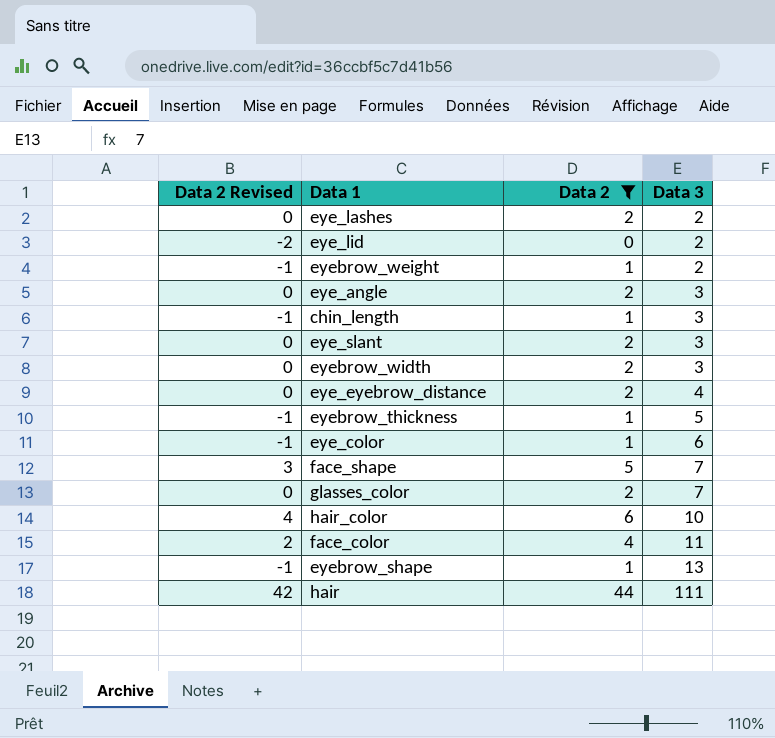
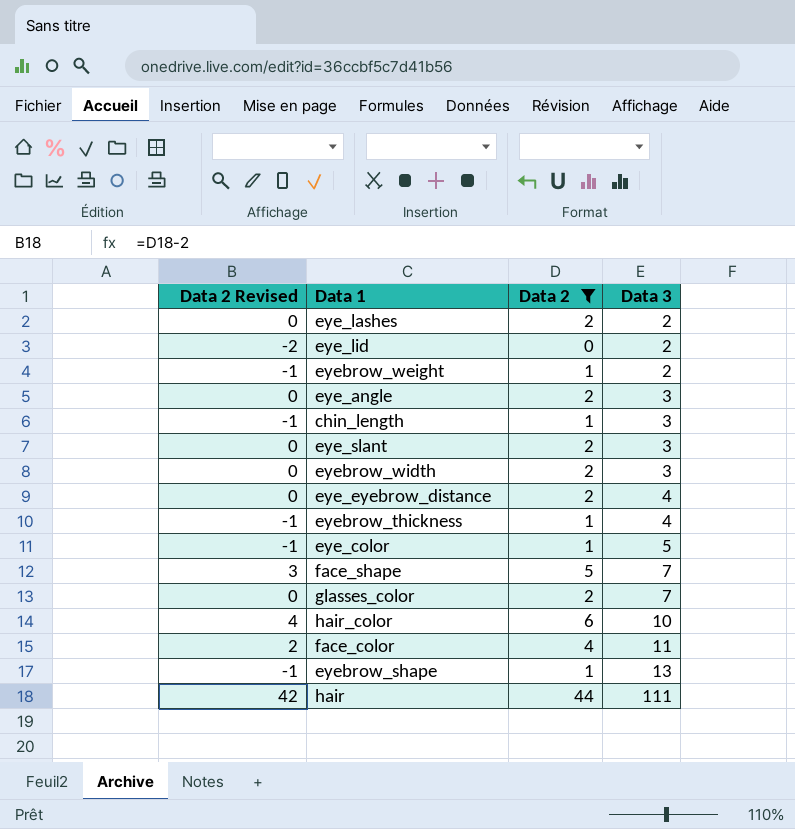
eyebrow_thickness | Data 3: 5 -> 4
eye_color | Data 3: 6 -> 5

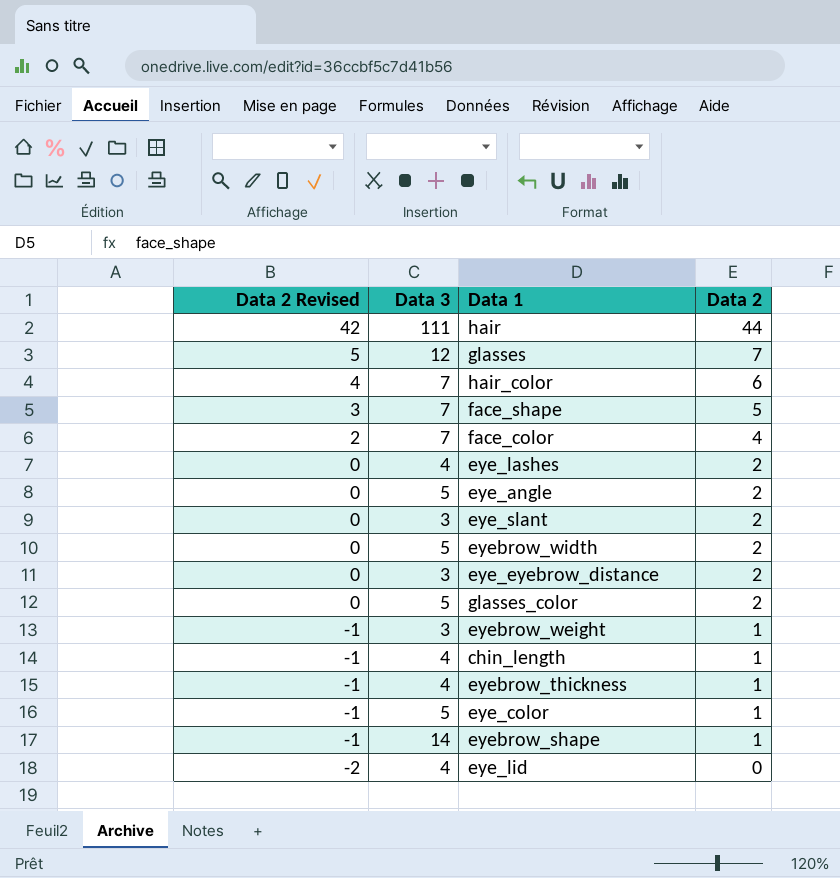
filter: Data 2 != 7 -> none
row order: Data 3 ascending -> Data 2 Revised descending
column Data 3 | position: 4 -> 2
hair_color | Data 3: 10 -> 7
face_color | Data 3: 11 -> 7
eye_lashes | Data 3: 2 -> 4
eye_angle | Data 3: 3 -> 5
eyebrow_width | Data 3: 3 -> 5
eye_eyebrow_distance | Data 3: 4 -> 3
glasses_color | Data 3: 7 -> 5
eyebrow_weight | Data 3: 2 -> 3
chin_length | Data 3: 3 -> 4
eyebrow_shape | Data 3: 13 -> 14
eye_lid | Data 3: 2 -> 4

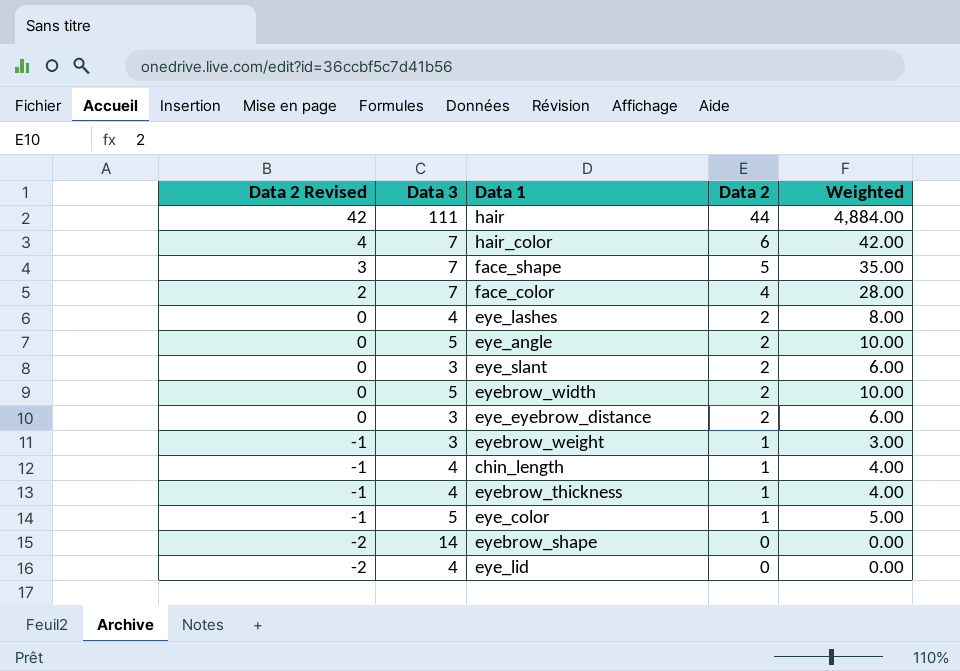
column Weighted | formula: none -> [Data 3] * [Data 2]
row glasses: 5 | 12 | 7 -> none
row glasses_color: 0 | 5 | 2 -> none
eyebrow_shape | Data 2 Revised: -1 -> -2
eyebrow_shape | Data 2: 1 -> 0

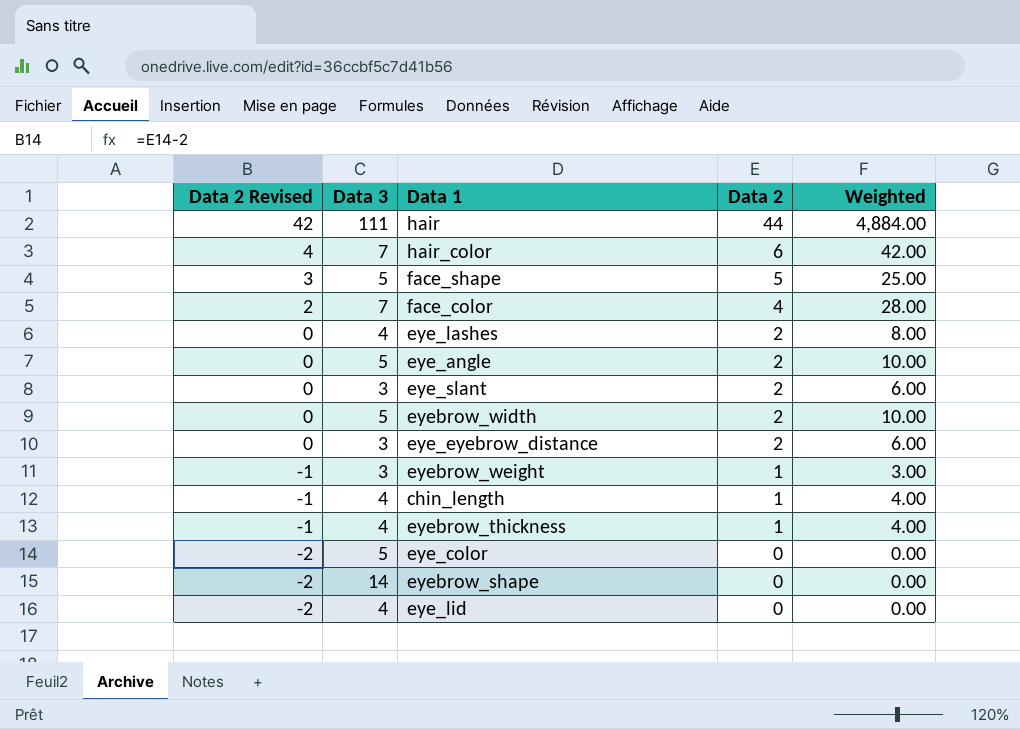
face_shape | Data 3: 7 -> 5
face_shape | Weighted: 35.00 -> 25.00
eye_color | Data 2 Revised: -1 -> -2
eye_color | Data 2: 1 -> 0
eye_color | Weighted: 5.00 -> 0.00

